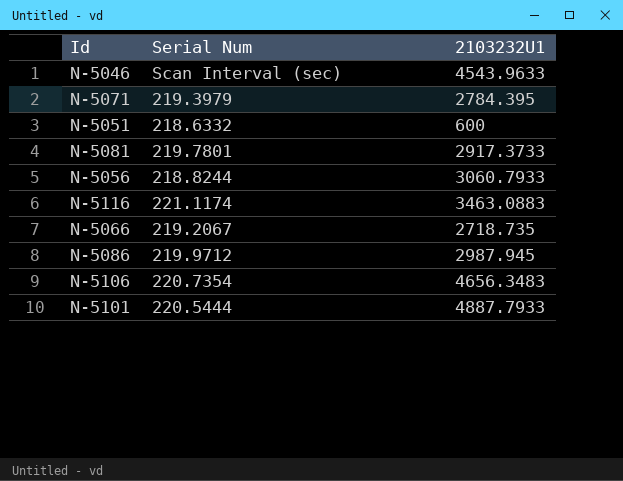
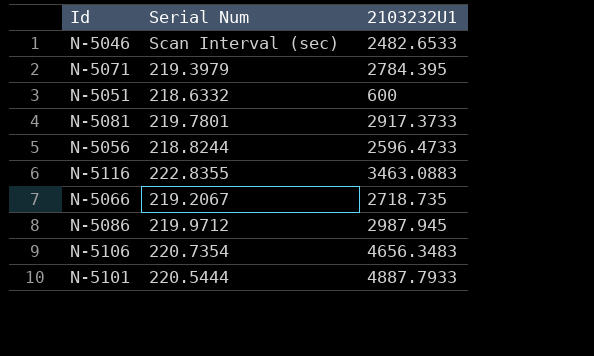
N-5046 | 2103232U1: 4543.9633 -> 2482.6533
N-5056 | 2103232U1: 3060.7933 -> 2596.4733
N-5116 | Serial Num: 221.1174 -> 222.8355

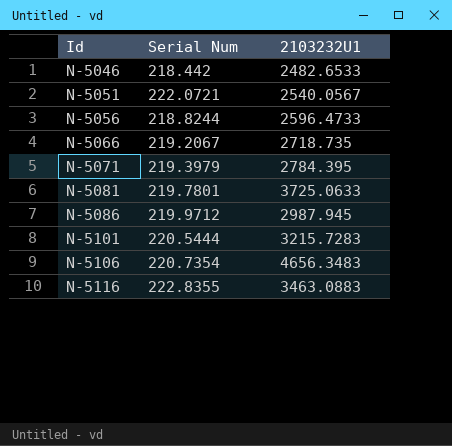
row order: none -> Id ascending
N-5046 | Serial Num: Scan Interval (sec) -> 218.442
N-5051 | Serial Num: 218.6332 -> 222.0721
N-5051 | 2103232U1: 600 -> 2540.0567
N-5081 | 2103232U1: 2917.3733 -> 3725.0633
N-5101 | 2103232U1: 4887.7933 -> 3215.7283

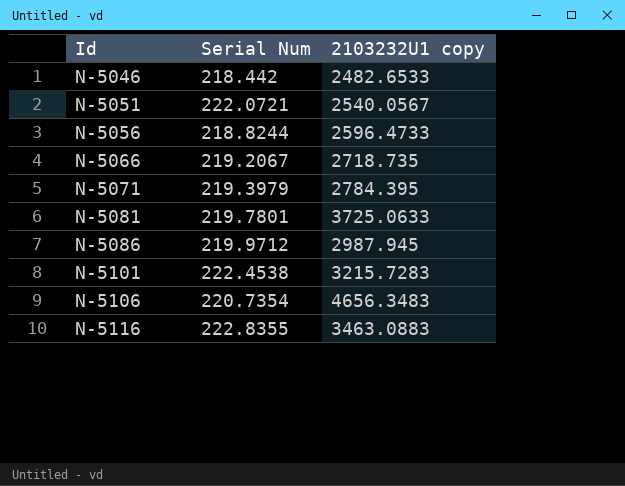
column name: 2103232U1 -> 2103232U1 copy
N-5101 | Serial Num: 220.5444 -> 222.4538

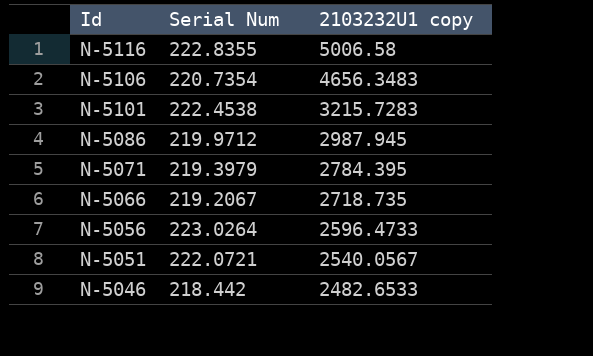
row order: Id ascending -> Id descending
row N-5081: 219.7801 | 3725.0633 -> none
N-5116 | 2103232U1 copy: 3463.0883 -> 5006.58
N-5056 | Serial Num: 218.8244 -> 223.0264

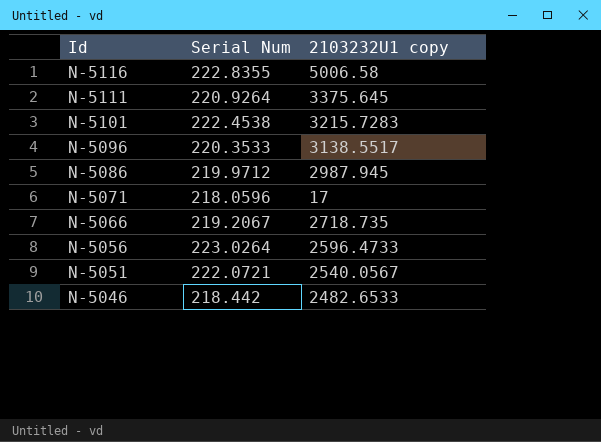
row N-5106: 220.7354 | 4656.3483 -> none
row N-5111: none -> 220.9264 | 3375.645
row N-5096: none -> 220.3533 | 3138.5517
N-5071 | Serial Num: 219.3979 -> 218.0596
N-5071 | 2103232U1 copy: 2784.395 -> 17

